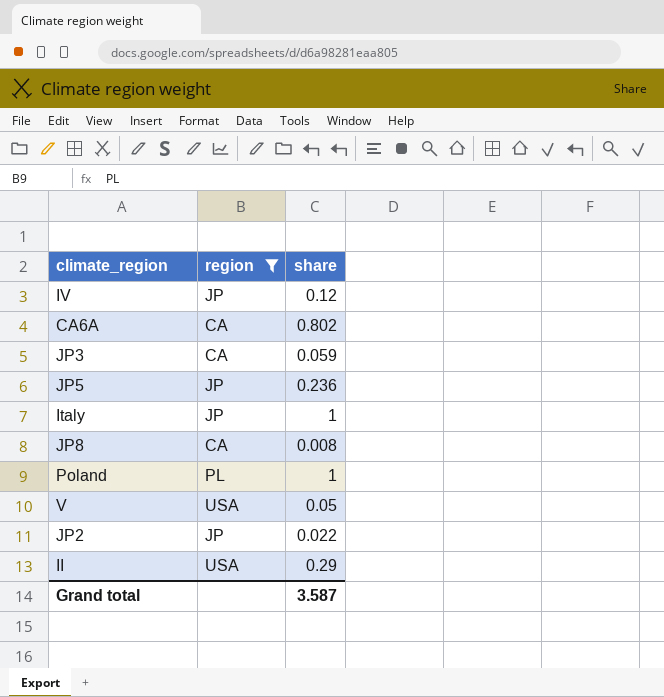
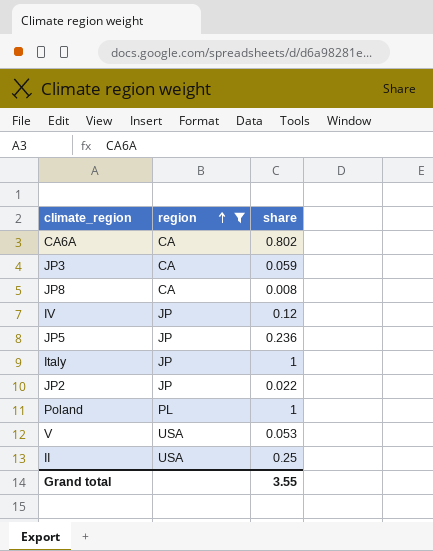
row order: none -> region ascending
V | share: 0.05 -> 0.053
II | share: 0.29 -> 0.25
Grand total | share: 3.587 -> 3.55

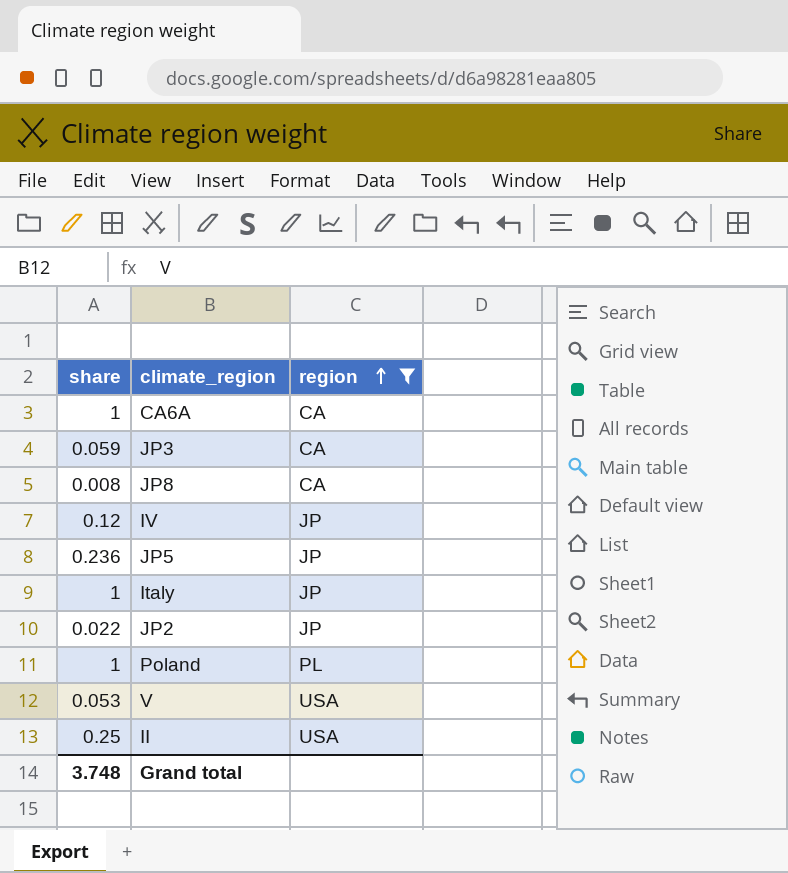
column share | position: 3 -> 1
CA6A | share: 0.802 -> 1
Grand total | share: 3.55 -> 3.748

